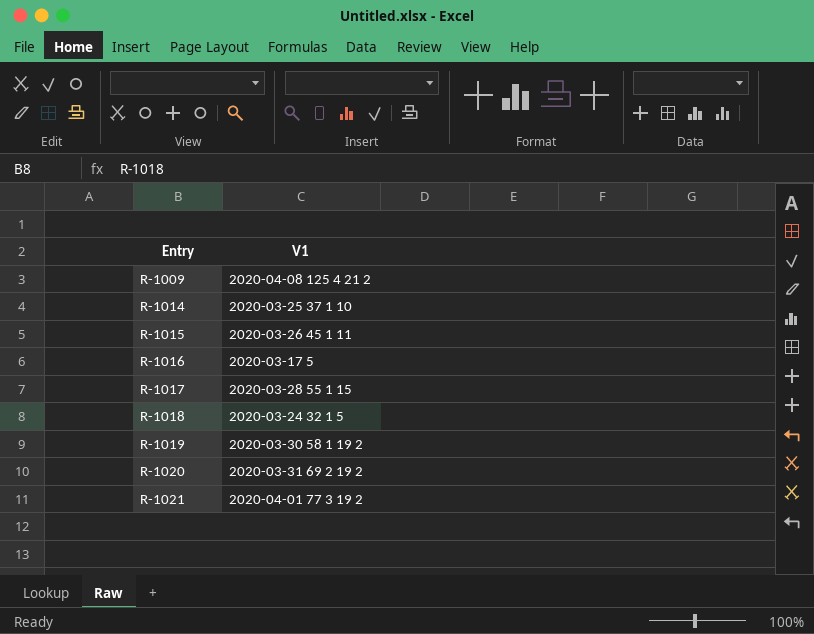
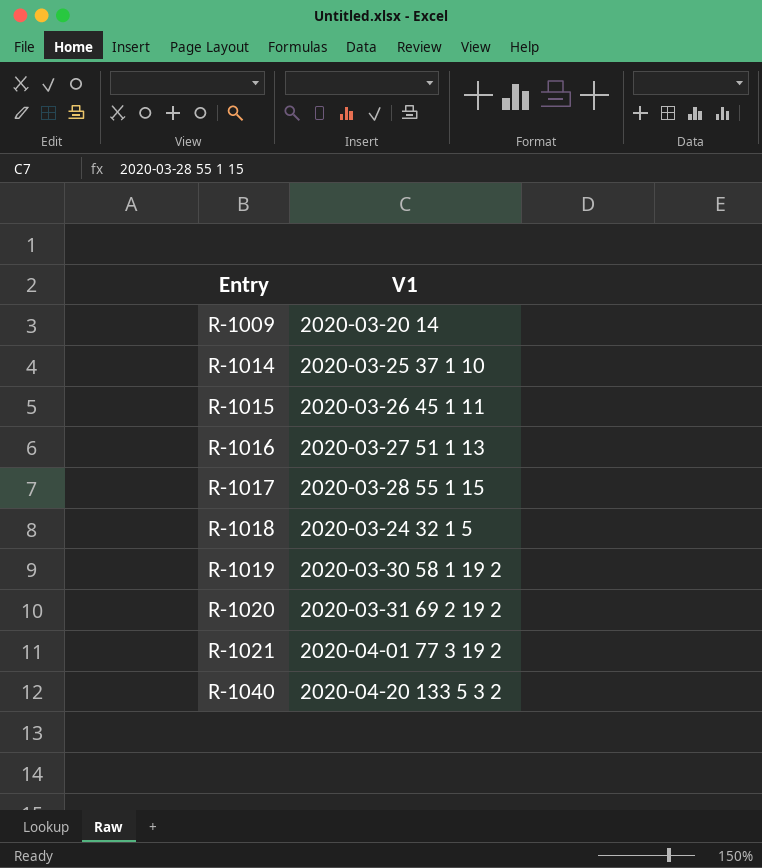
R-1009 | V1: 2020-04-08 125 4 21 2 -> 2020-03-20 14
R-1016 | V1: 2020-03-17 5 -> 2020-03-27 51 1 13
row R-1040: none -> 2020-04-20 133 5 3 2

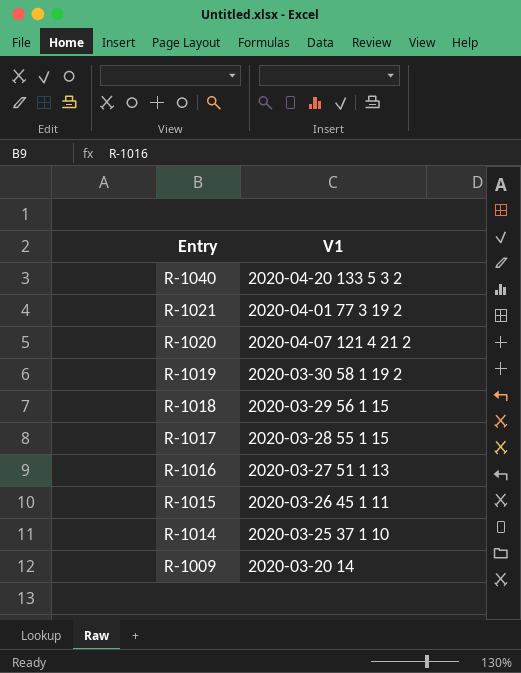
row order: Entry ascending -> Entry descending
R-1020 | V1: 2020-03-31 69 2 19 2 -> 2020-04-07 121 4 21 2
R-1018 | V1: 2020-03-24 32 1 5 -> 2020-03-29 56 1 15

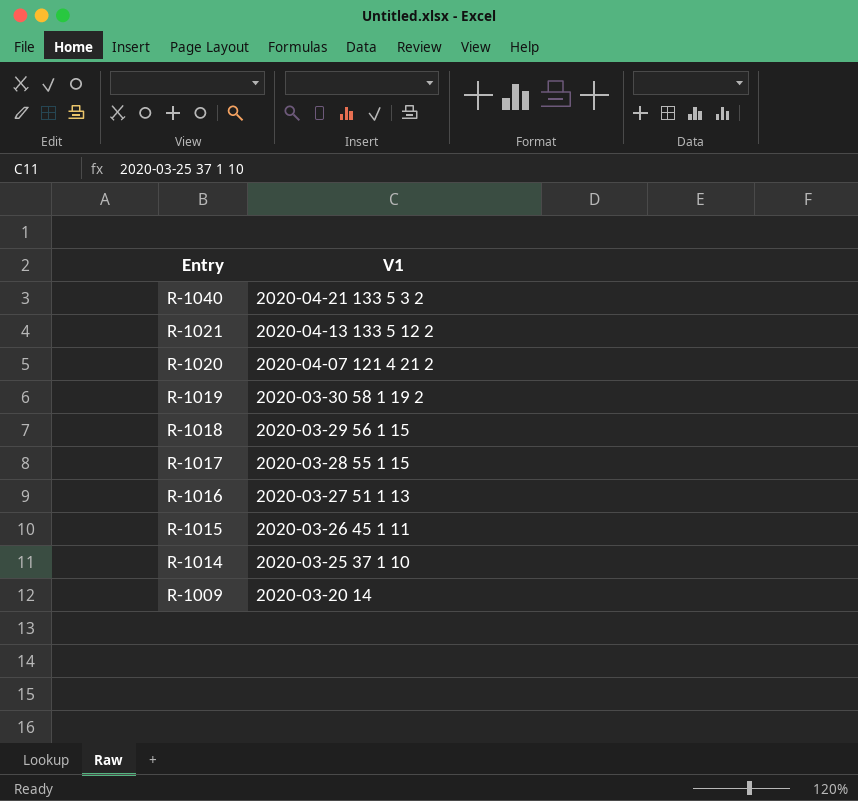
R-1040 | V1: 2020-04-20 133 5 3 2 -> 2020-04-21 133 5 3 2
R-1021 | V1: 2020-04-01 77 3 19 2 -> 2020-04-13 133 5 12 2

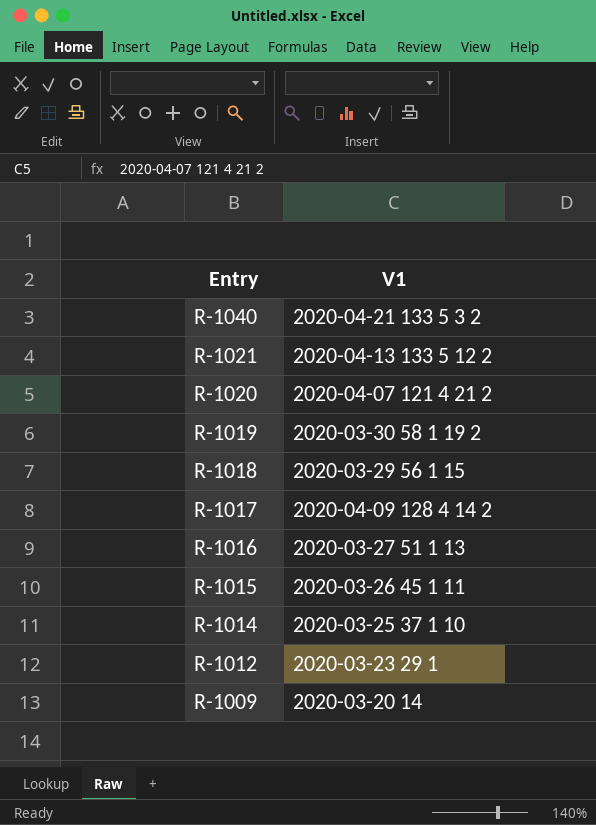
R-1017 | V1: 2020-03-28 55 1 15 -> 2020-04-09 128 4 14 2
row R-1012: none -> 2020-03-23 29 1

